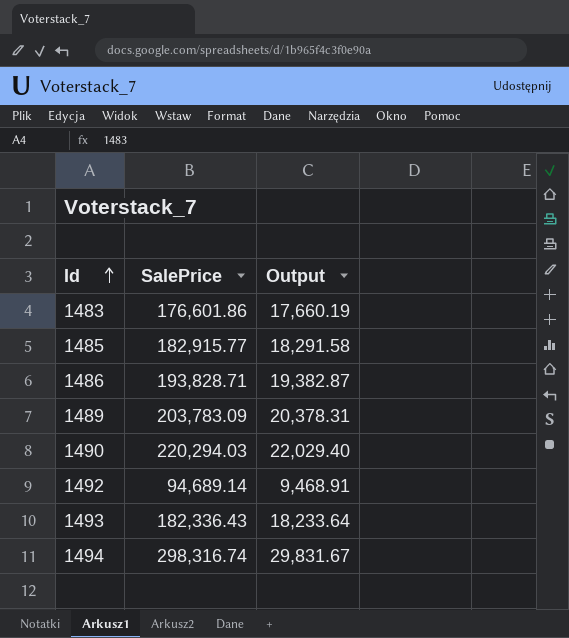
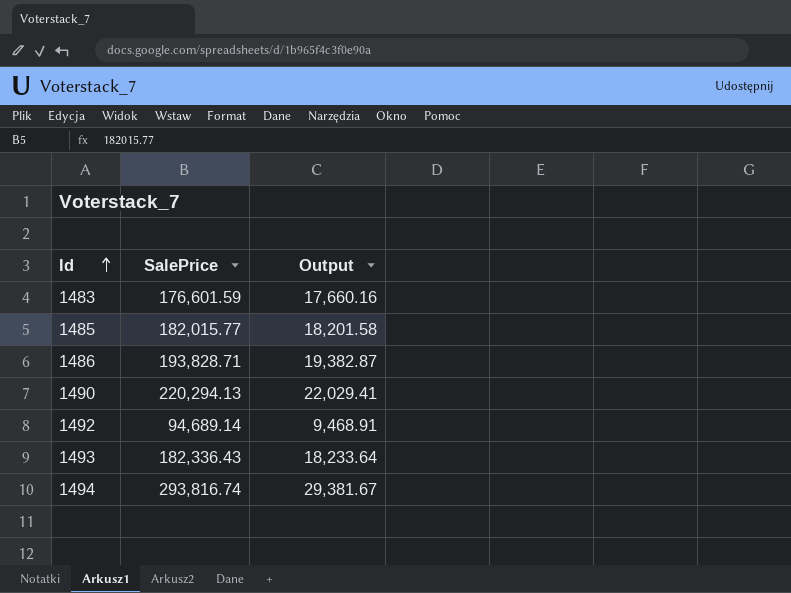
row 1489: 203,783.09 | 20,378.31 -> none
1483 | SalePrice: 176,601.86 -> 176,601.59
1483 | Output: 17,660.19 -> 17,660.16
1485 | SalePrice: 182,915.77 -> 182,015.77
1485 | Output: 18,291.58 -> 18,201.58
1490 | SalePrice: 220,294.03 -> 220,294.13
1490 | Output: 22,029.40 -> 22,029.41
1494 | SalePrice: 298,316.74 -> 293,816.74
1494 | Output: 29,831.67 -> 29,381.67

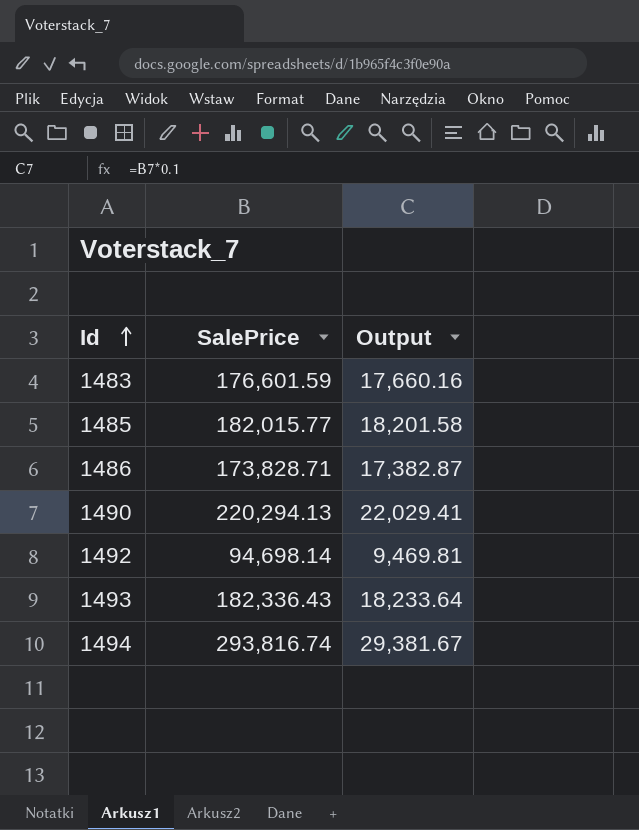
1486 | SalePrice: 193,828.71 -> 173,828.71
1486 | Output: 19,382.87 -> 17,382.87
1492 | SalePrice: 94,689.14 -> 94,698.14
1492 | Output: 9,468.91 -> 9,469.81

